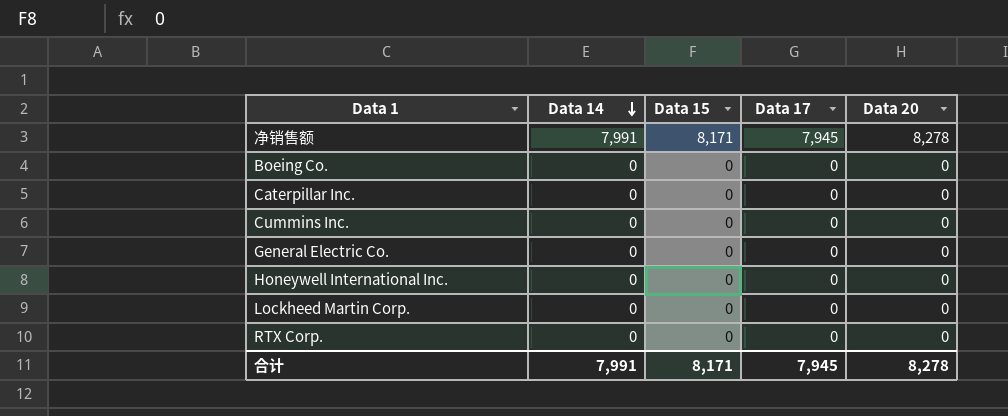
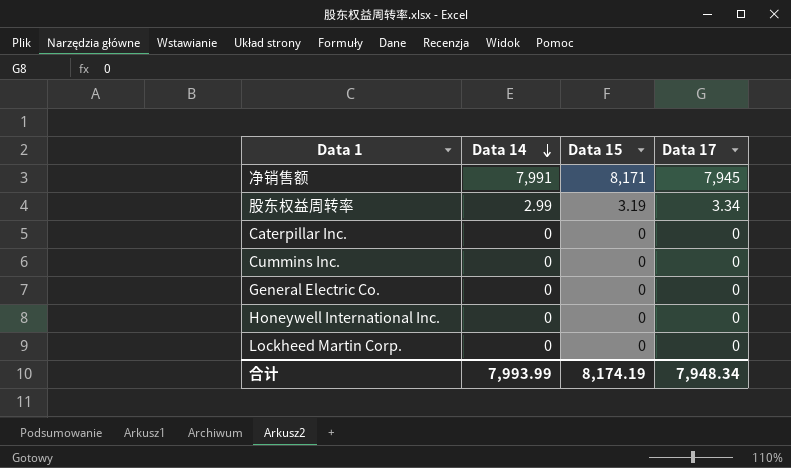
column Data 20 | position: 5 -> none
row Boeing Co.: 0 | 0 | 0 | 0 -> none
row RTX Corp.: 0 | 0 | 0 | 0 -> none
row 股东权益周转率: none -> 2.99 | 3.19 | 3.34
合计 | Data 14: 7,991 -> 7,993.99
合计 | Data 15: 8,171 -> 8,174.19
合计 | Data 17: 7,945 -> 7,948.34

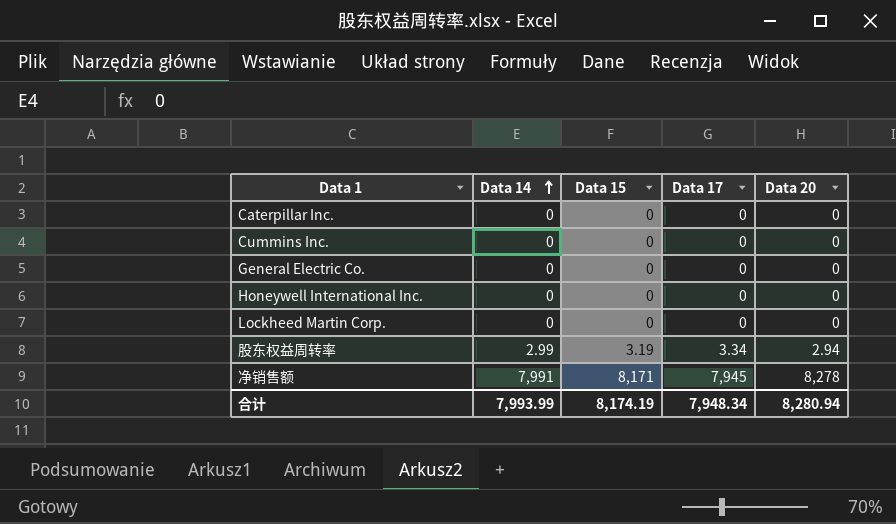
row order: Data 14 descending -> Data 14 ascending
column Data 20 | position: none -> 5

